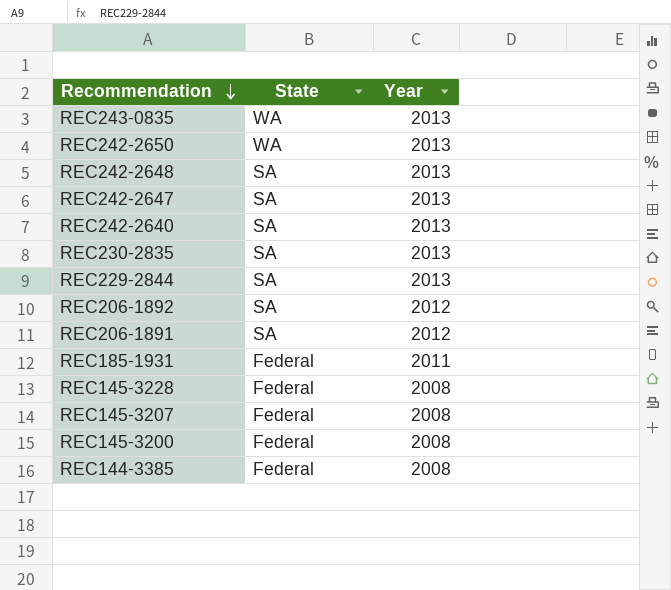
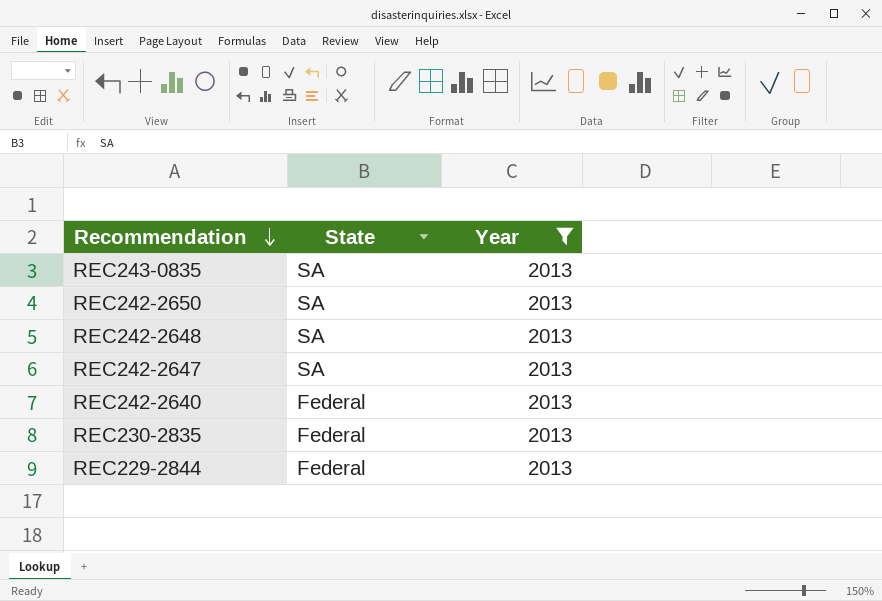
filter: none -> Year = 2013
REC243-0835 | State: WA -> SA
REC242-2650 | State: WA -> SA
REC242-2640 | State: SA -> Federal
REC230-2835 | State: SA -> Federal
REC229-2844 | State: SA -> Federal

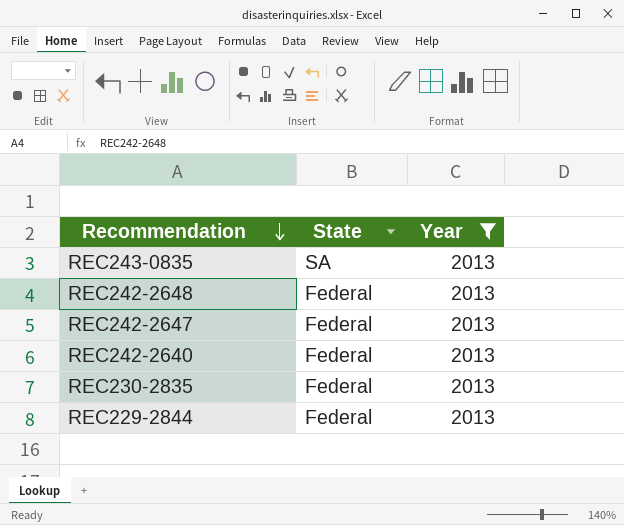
row REC242-2650: SA | 2013 -> none
REC242-2648 | State: SA -> Federal
REC242-2647 | State: SA -> Federal

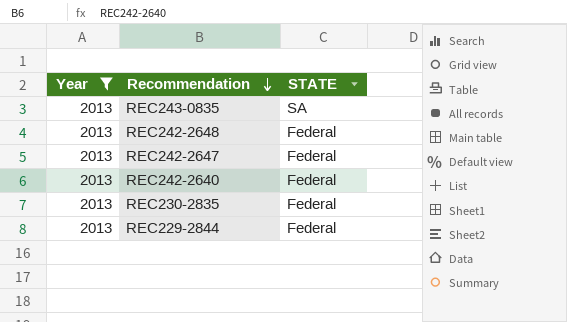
column Year | position: 3 -> 1
column name: State -> STATE

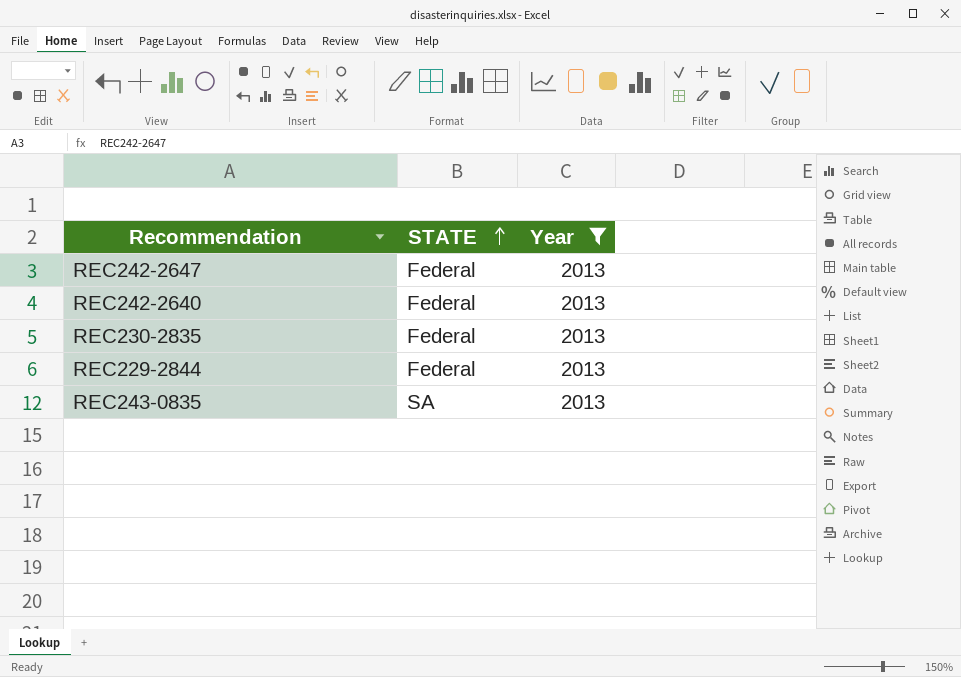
row order: Recommendation descending -> STATE ascending
column Year | position: 1 -> 3
row REC242-2648: 2013 | Federal -> none

